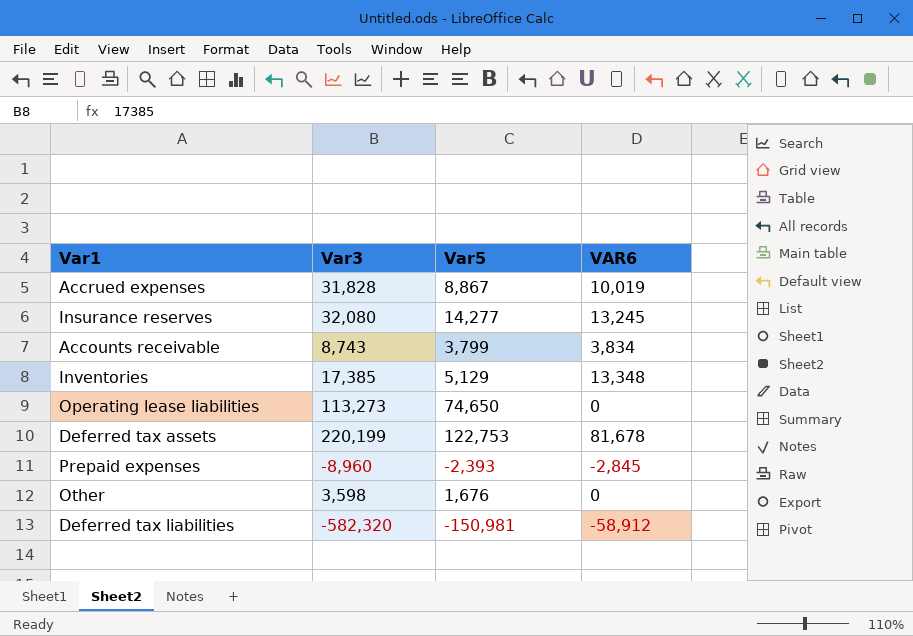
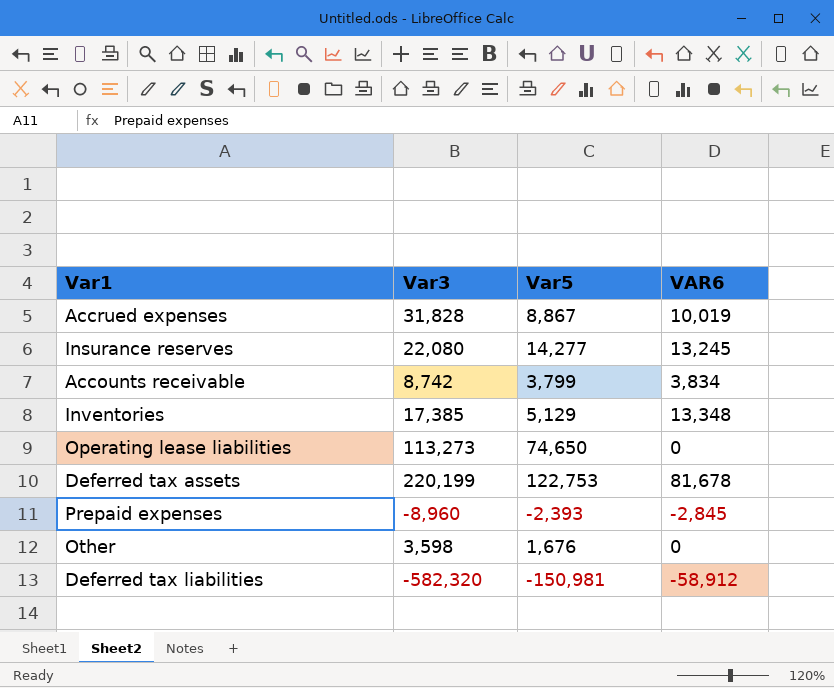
Insurance reserves | Var3: 32,080 -> 22,080
Accounts receivable | Var3: 8,743 -> 8,742

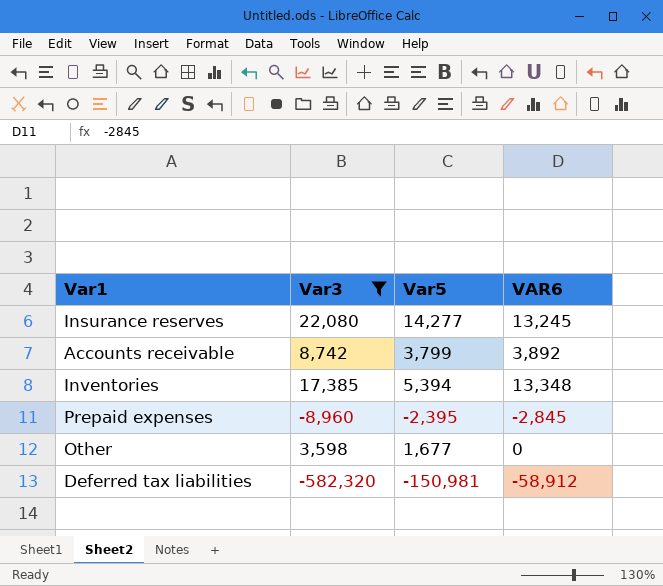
filter: none -> Var3 <= 22,080
Accounts receivable | VAR6: 3,834 -> 3,892
Inventories | Var5: 5,129 -> 5,394
Prepaid expenses | Var5: -2,393 -> -2,395
Other | Var5: 1,676 -> 1,677

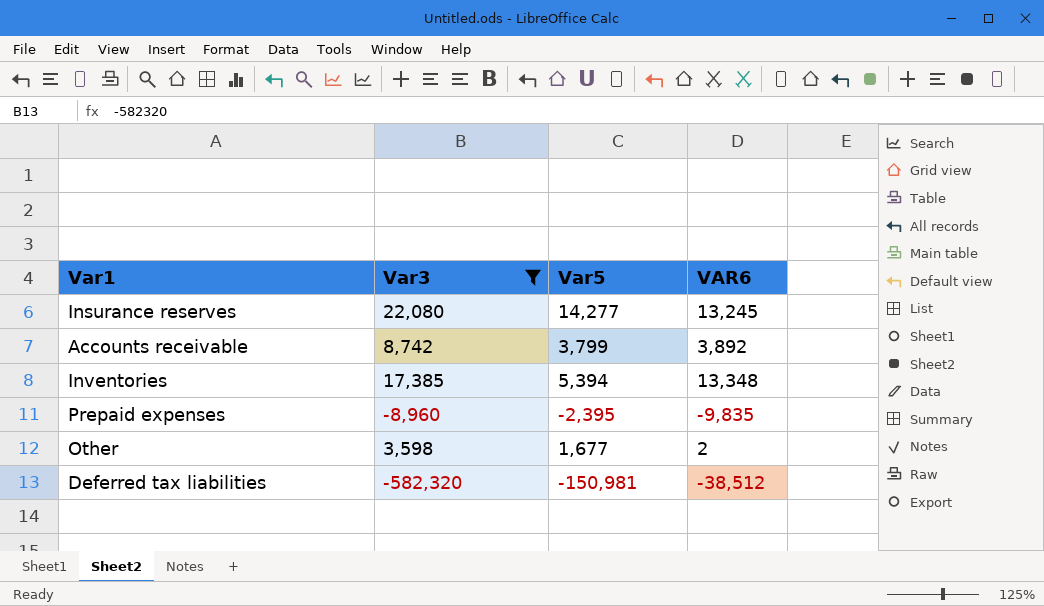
Prepaid expenses | VAR6: -2,845 -> -9,835
Other | VAR6: 0 -> 2
Deferred tax liabilities | VAR6: -58,912 -> -38,512

